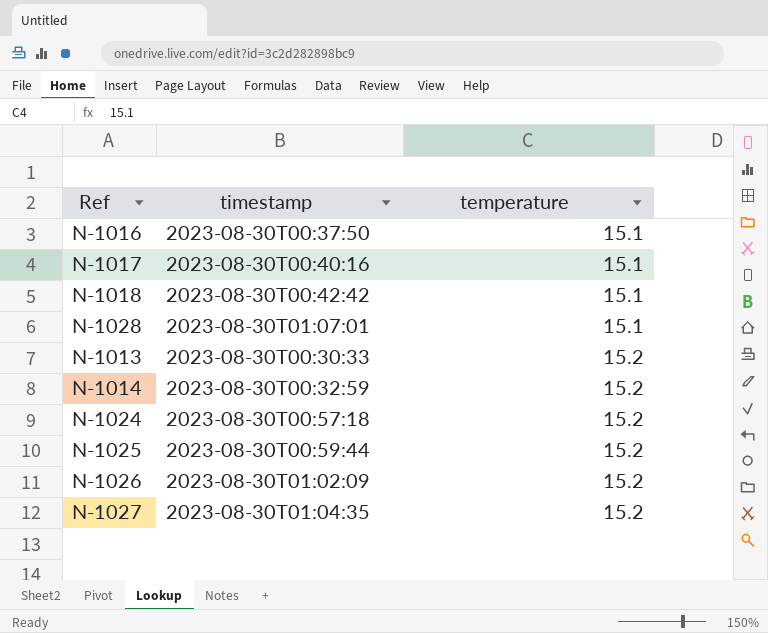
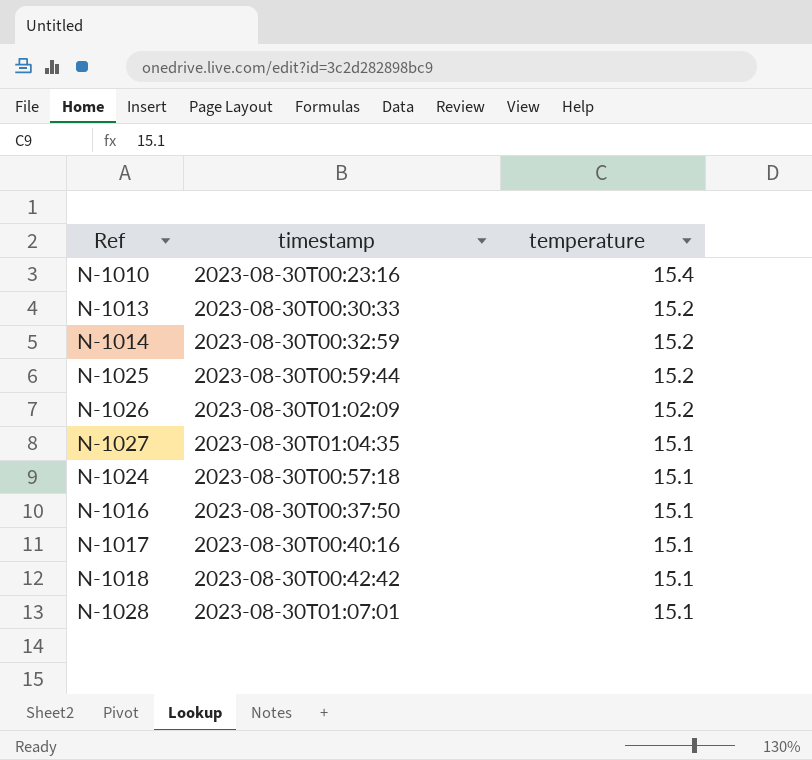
row order: temperature ascending -> temperature descending
row N-1010: none -> 2023-08-30T00:23:16 | 15.4
N-1027 | temperature: 15.2 -> 15.1
N-1024 | temperature: 15.2 -> 15.1

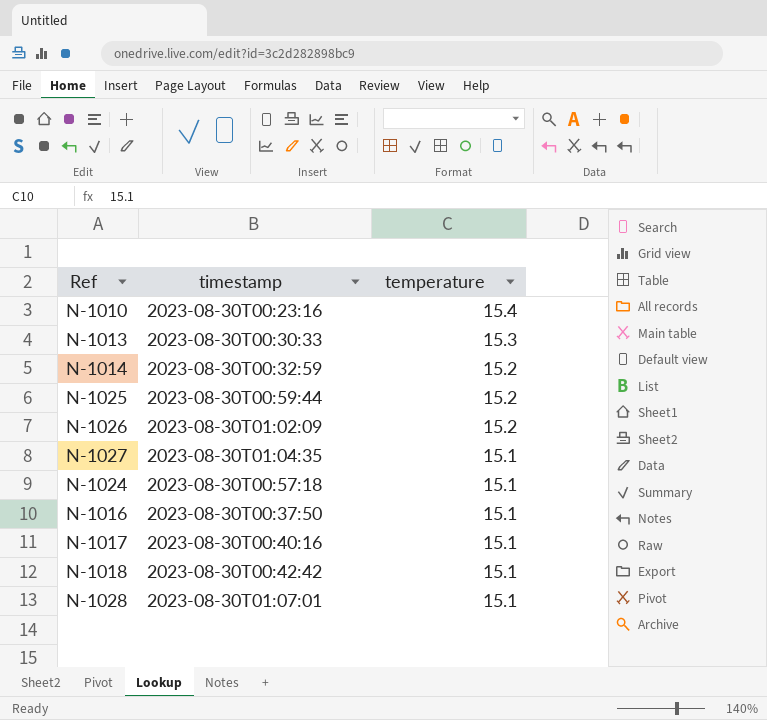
N-1013 | temperature: 15.2 -> 15.3

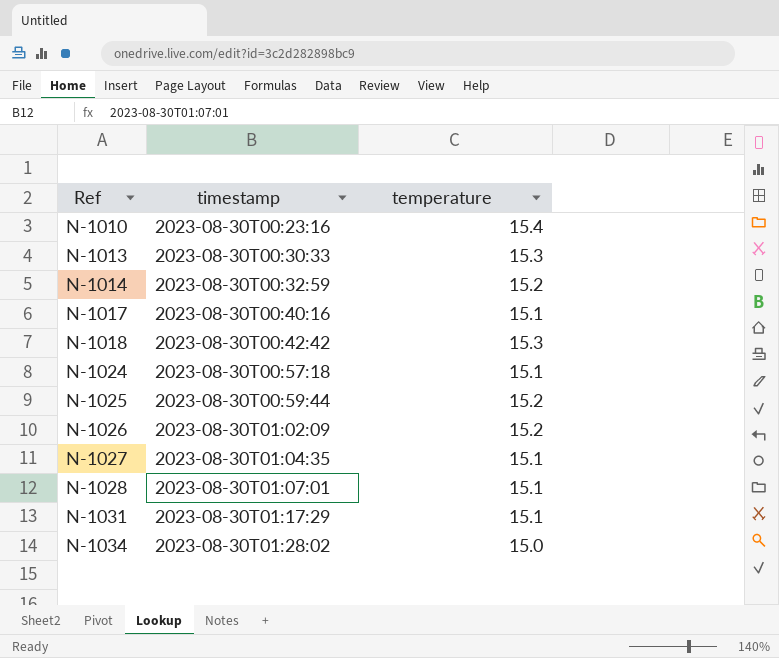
row order: temperature descending -> Ref ascending
row N-1016: 2023-08-30T00:37:50 | 15.1 -> none
N-1018 | temperature: 15.1 -> 15.3
row N-1031: none -> 2023-08-30T01:17:29 | 15.1
row N-1034: none -> 2023-08-30T01:28:02 | 15.0

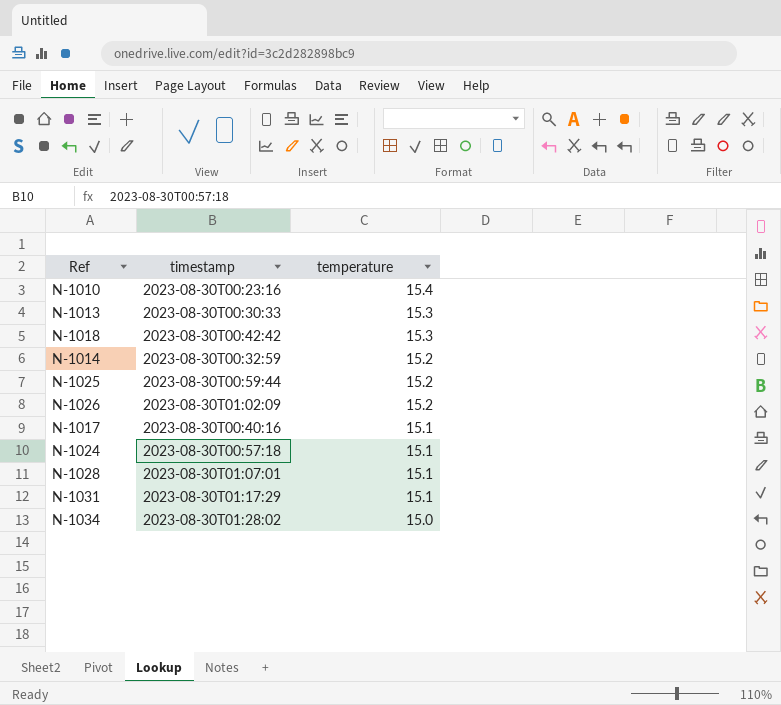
row order: Ref ascending -> temperature descending
row N-1027: 2023-08-30T01:04:35 | 15.1 -> none

